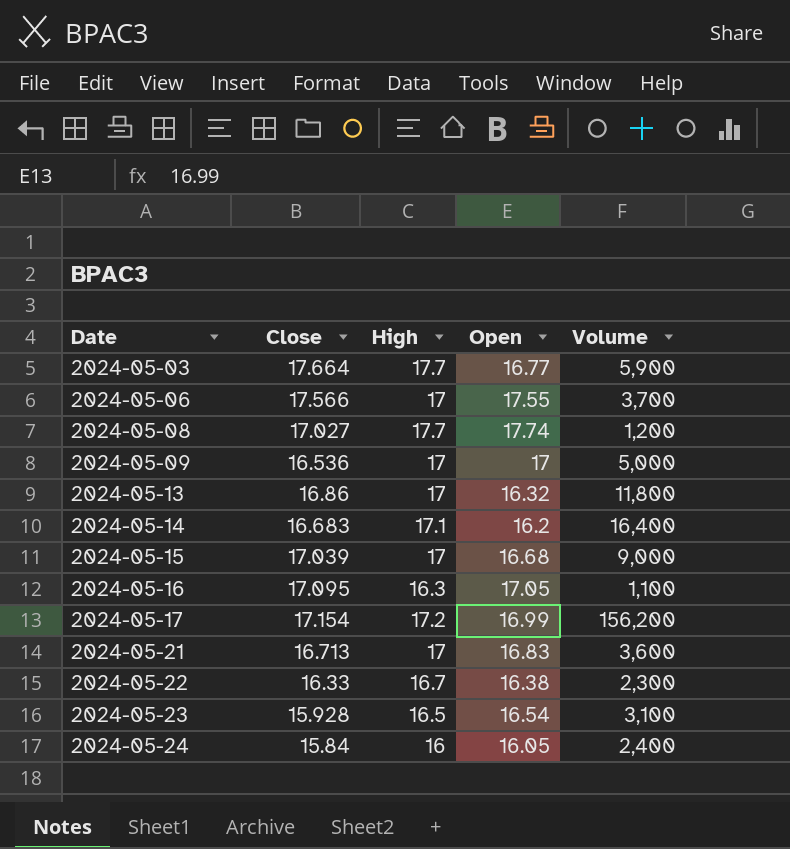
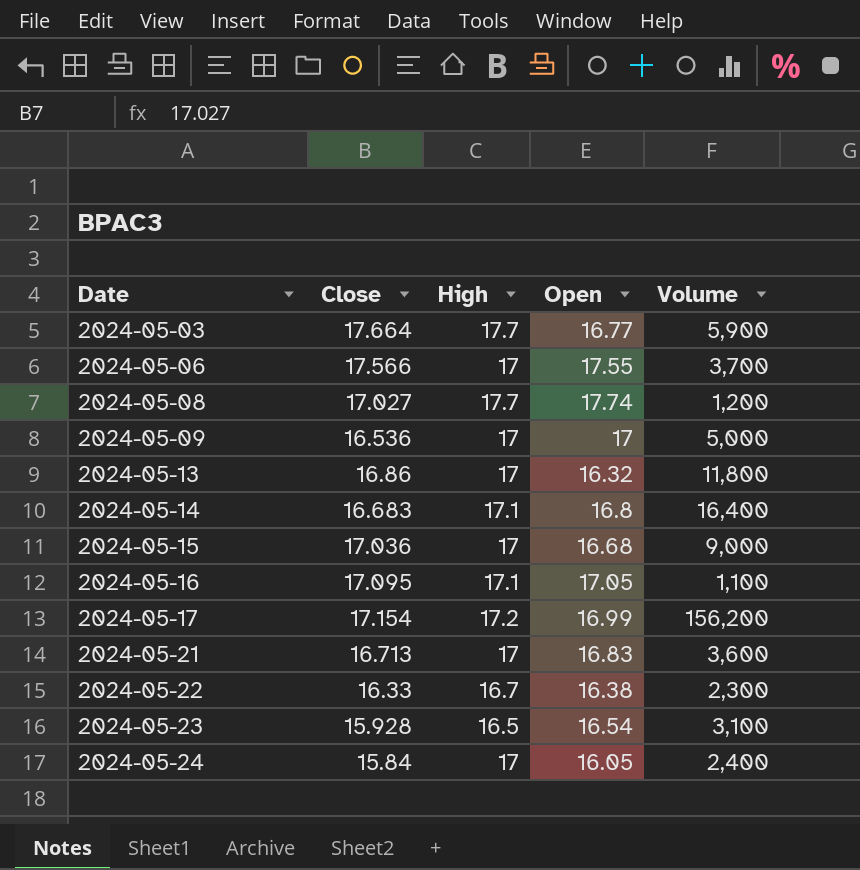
2024-05-14 | Open: 16.2 -> 16.8
2024-05-15 | Close: 17.039 -> 17.036
2024-05-16 | High: 16.3 -> 17.1
2024-05-24 | High: 16 -> 17

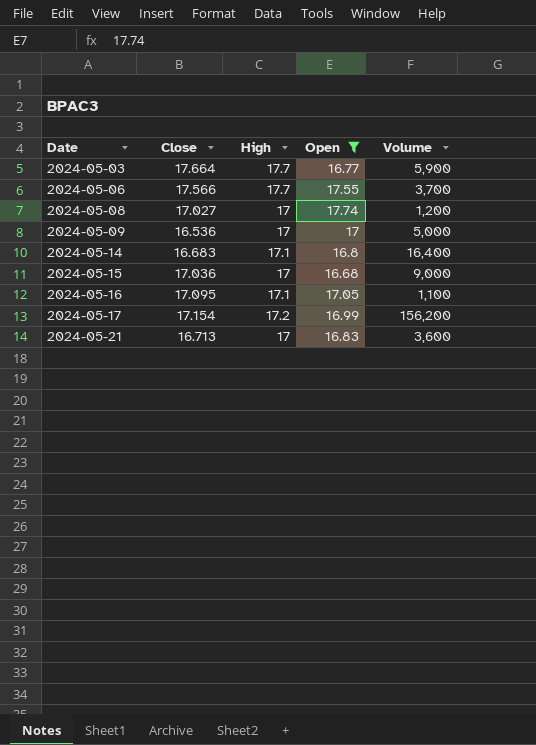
filter: none -> Open >= 16.68
2024-05-06 | High: 17 -> 17.7
2024-05-08 | High: 17.7 -> 17

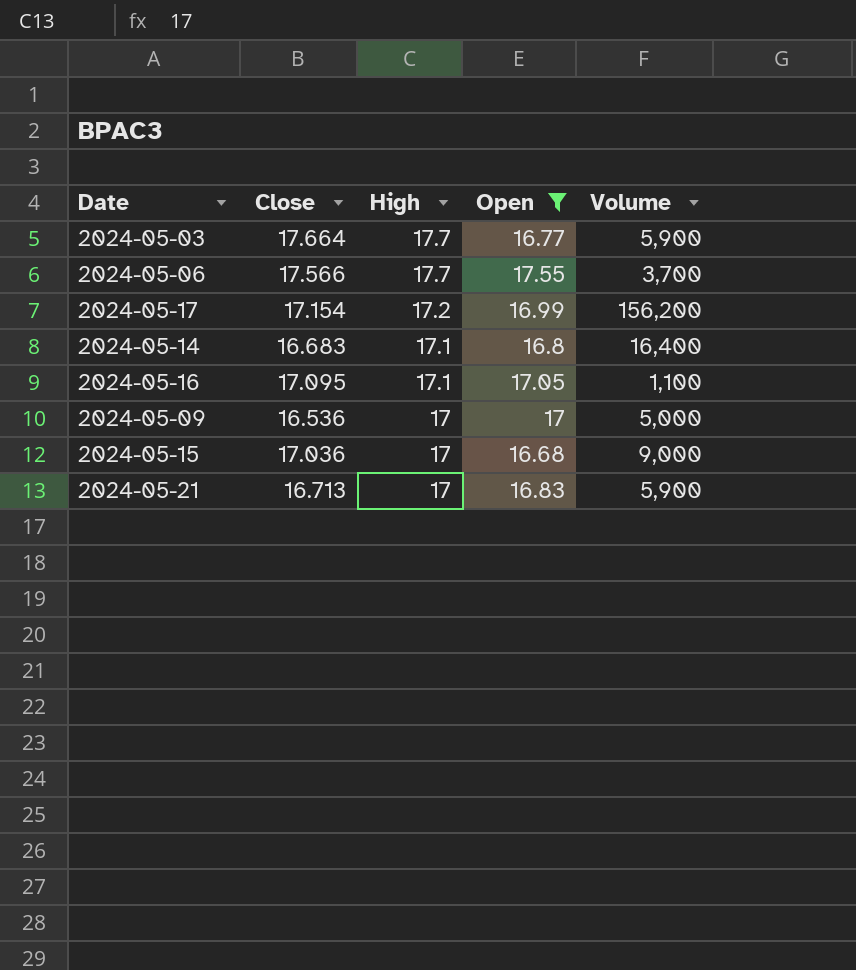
row order: Date ascending -> High descending
row 2024-05-08: 17.027 | 17 | 17.74 | 1,200 -> none
2024-05-21 | Volume: 3,600 -> 5,900

